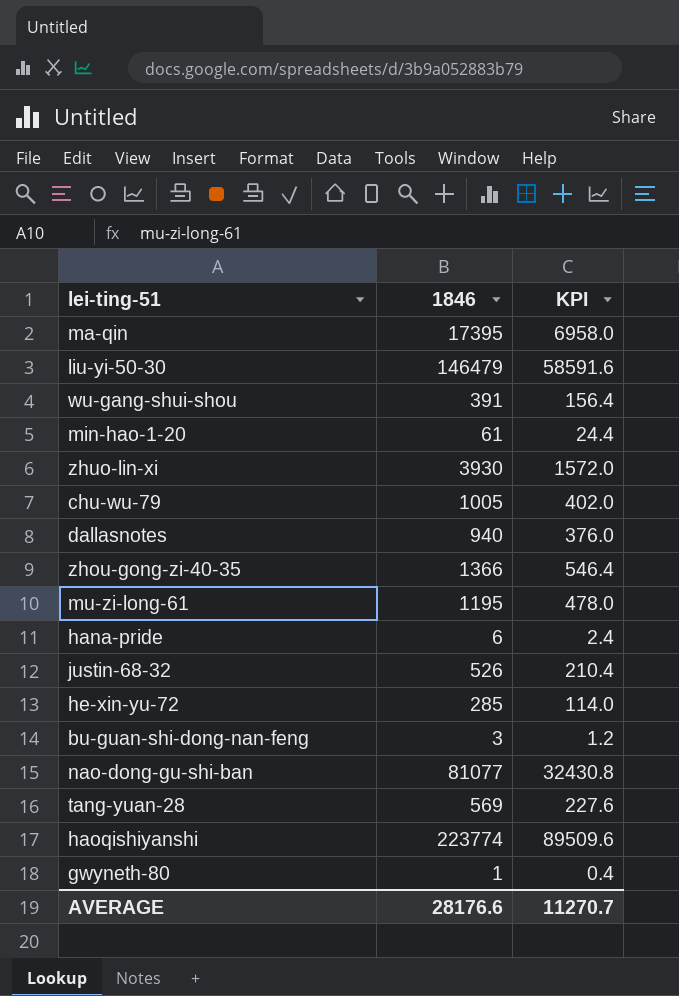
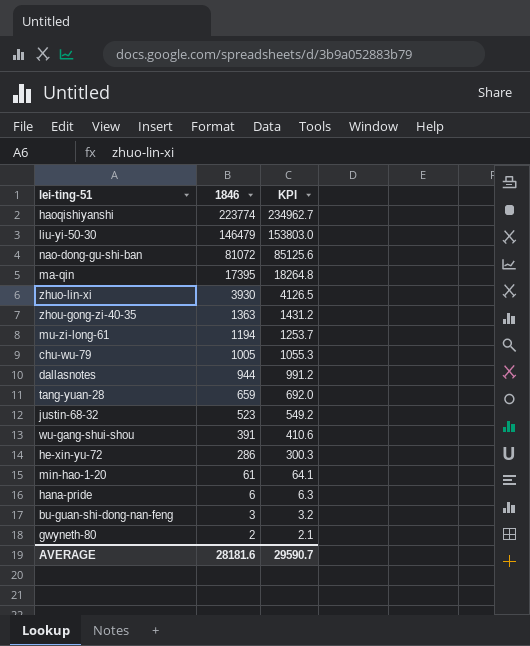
row order: none -> 1846 descending
column KPI | formula: [1846] * 0.4 -> [1846] * 1.05
nao-dong-gu-shi-ban | 1846: 81077 -> 81072
zhou-gong-zi-40-35 | 1846: 1366 -> 1363
mu-zi-long-61 | 1846: 1195 -> 1194
dallasnotes | 1846: 940 -> 944
tang-yuan-28 | 1846: 569 -> 659
justin-68-32 | 1846: 526 -> 523
he-xin-yu-72 | 1846: 285 -> 286
gwyneth-80 | 1846: 1 -> 2
AVERAGE | 1846: 28176.6 -> 28181.6
AVERAGE | KPI: 11270.7 -> 29590.7

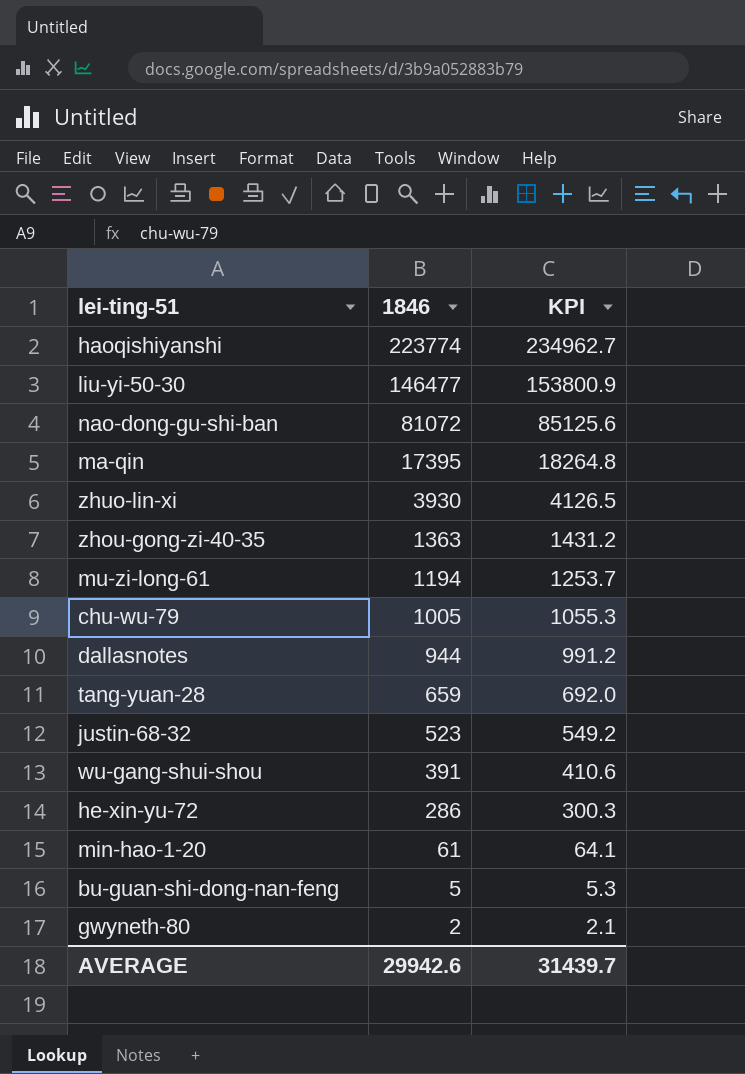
row hana-pride: 6 | 6.3 -> none
liu-yi-50-30 | 1846: 146479 -> 146477
liu-yi-50-30 | KPI: 153803.0 -> 153800.9
bu-guan-shi-dong-nan-feng | 1846: 3 -> 5
bu-guan-shi-dong-nan-feng | KPI: 3.2 -> 5.3
AVERAGE | 1846: 28181.6 -> 29942.6
AVERAGE | KPI: 29590.7 -> 31439.7

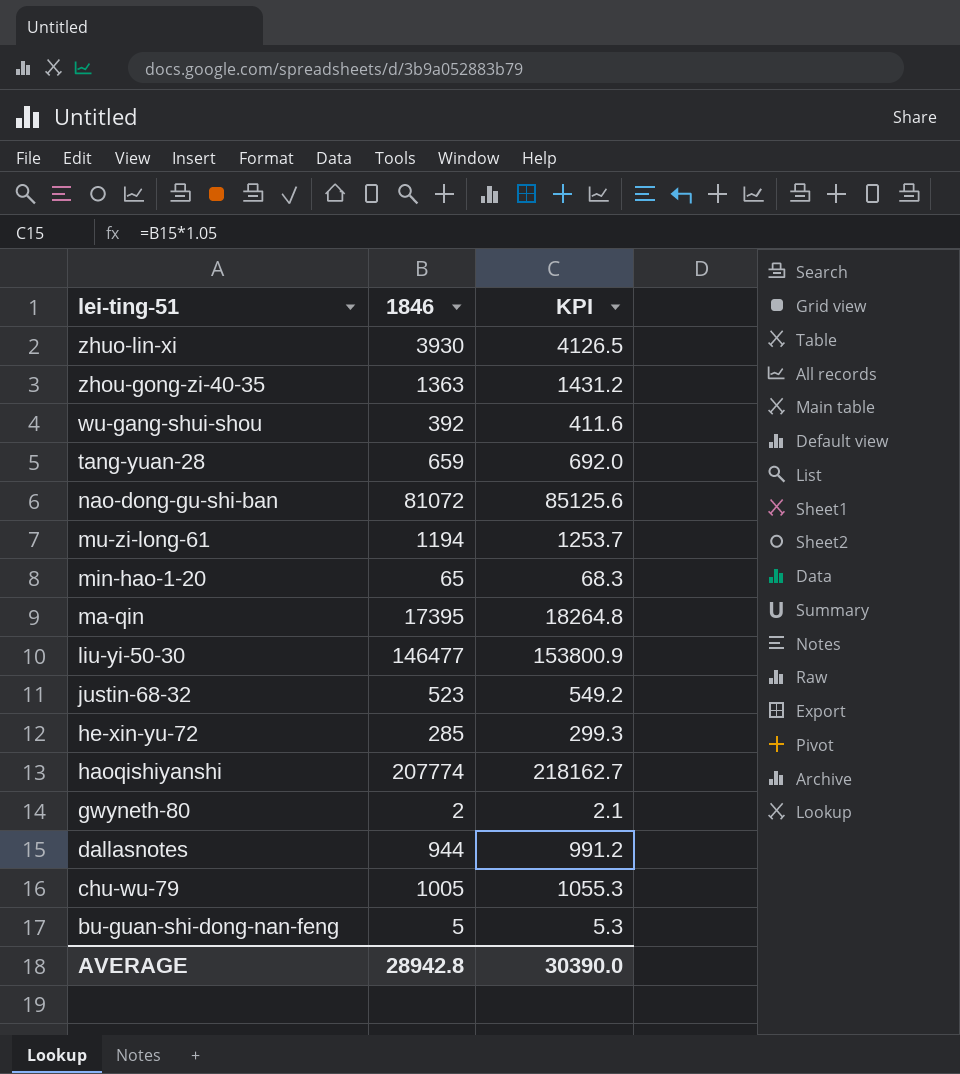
row order: 1846 descending -> lei-ting-51 descending
wu-gang-shui-shou | 1846: 391 -> 392
wu-gang-shui-shou | KPI: 410.6 -> 411.6
min-hao-1-20 | 1846: 61 -> 65
min-hao-1-20 | KPI: 64.1 -> 68.3
he-xin-yu-72 | 1846: 286 -> 285
he-xin-yu-72 | KPI: 300.3 -> 299.3
haoqishiyanshi | 1846: 223774 -> 207774
haoqishiyanshi | KPI: 234962.7 -> 218162.7
AVERAGE | 1846: 29942.6 -> 28942.8
AVERAGE | KPI: 31439.7 -> 30390.0

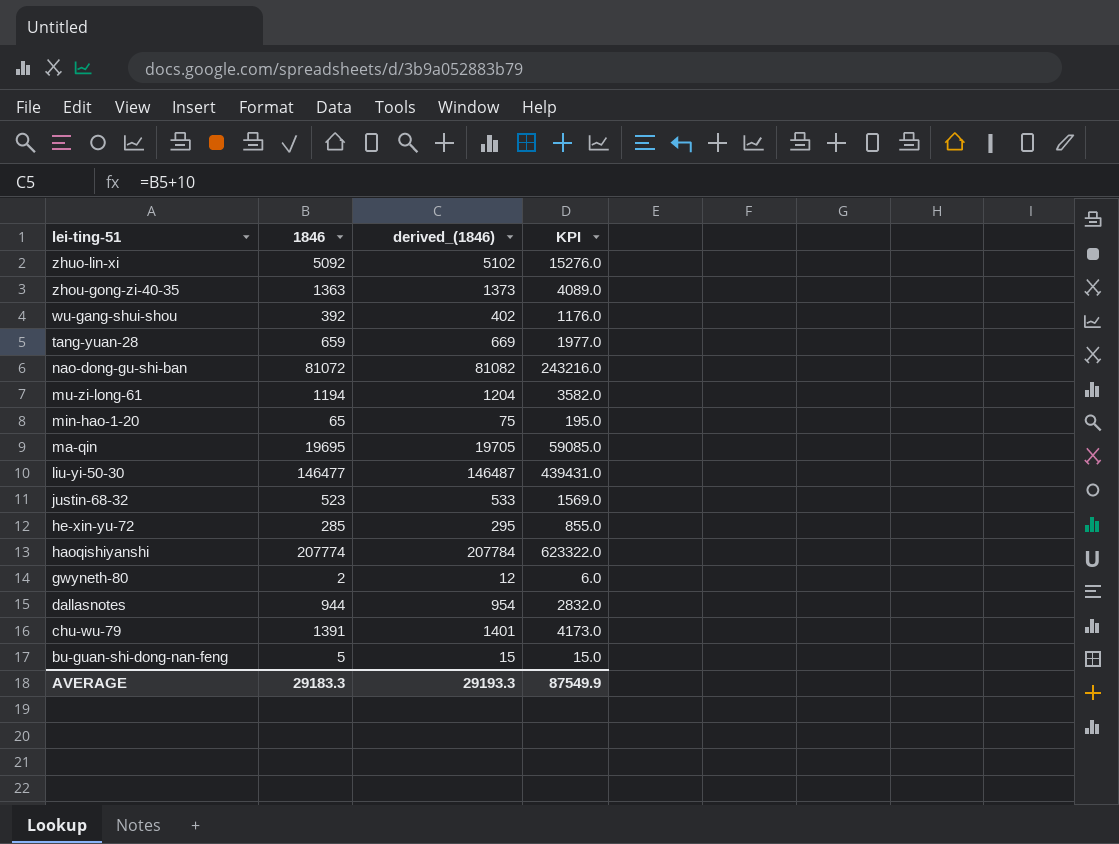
column derived_(1846) | formula: none -> [1846] + 10
column KPI | formula: [1846] * 1.05 -> [1846] * 3
zhuo-lin-xi | 1846: 3930 -> 5092
ma-qin | 1846: 17395 -> 19695
chu-wu-79 | 1846: 1005 -> 1391
AVERAGE | 1846: 28942.8 -> 29183.3
AVERAGE | KPI: 30390.0 -> 87549.9

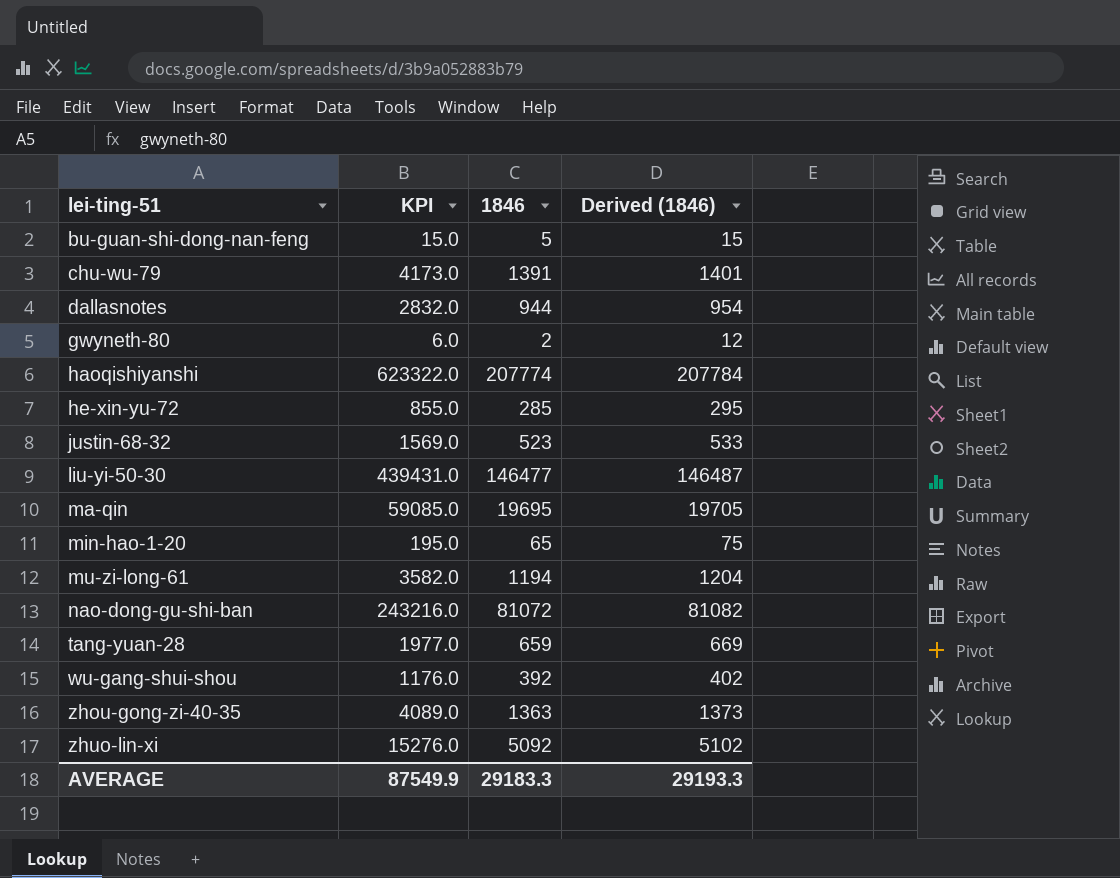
row order: lei-ting-51 descending -> lei-ting-51 ascending
column KPI | position: 4 -> 2
column name: derived_(1846) -> Derived (1846)

